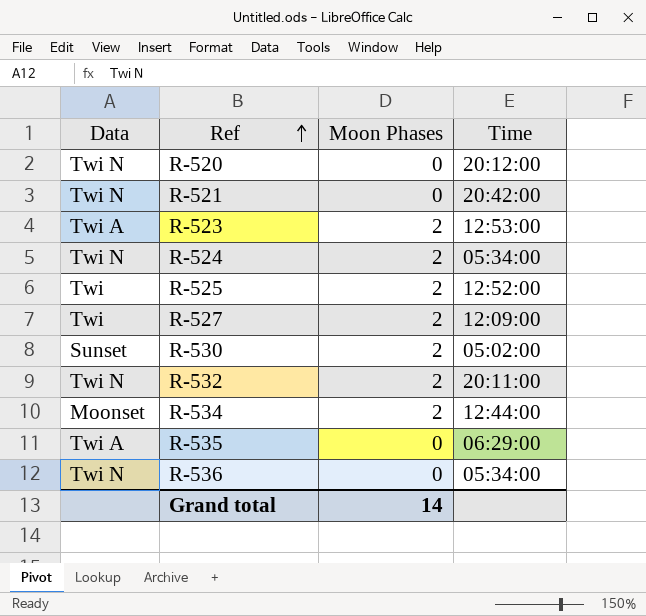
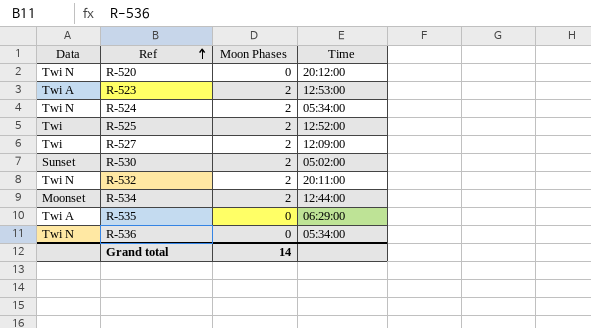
row R-521: Twi N | 0 | 20:42:00 -> none

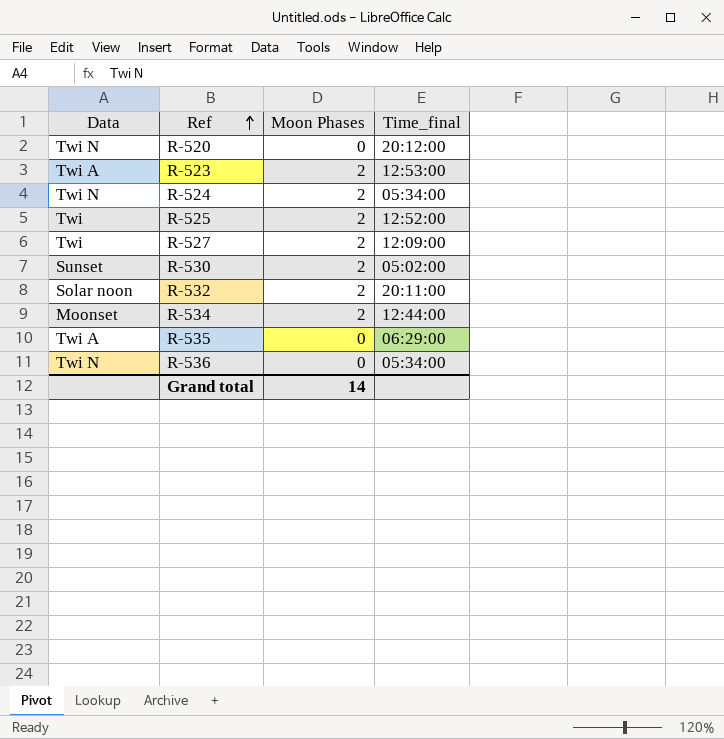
column name: Time -> Time_final
R-532 | Data: Twi N -> Solar noon

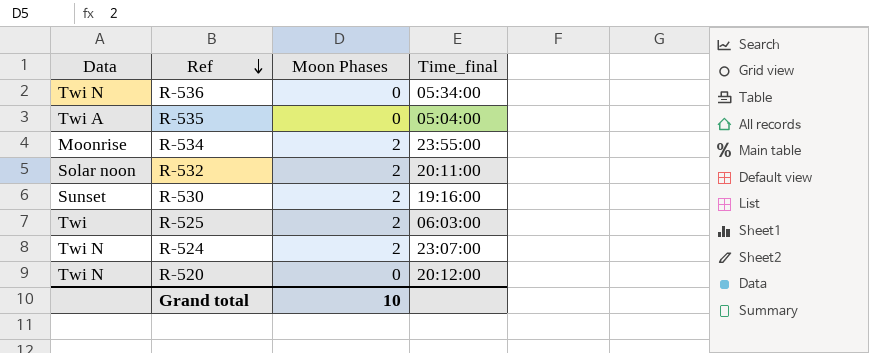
row order: Ref ascending -> Ref descending
row R-523: Twi A | 2 | 12:53:00 -> none
row R-527: Twi | 2 | 12:09:00 -> none
R-535 | Time_final: 06:29:00 -> 05:04:00
R-534 | Data: Moonset -> Moonrise
R-534 | Time_final: 12:44:00 -> 23:55:00
R-530 | Time_final: 05:02:00 -> 19:16:00
R-525 | Time_final: 12:52:00 -> 06:03:00
R-524 | Time_final: 05:34:00 -> 23:07:00
Grand total | Moon Phases: 14 -> 10

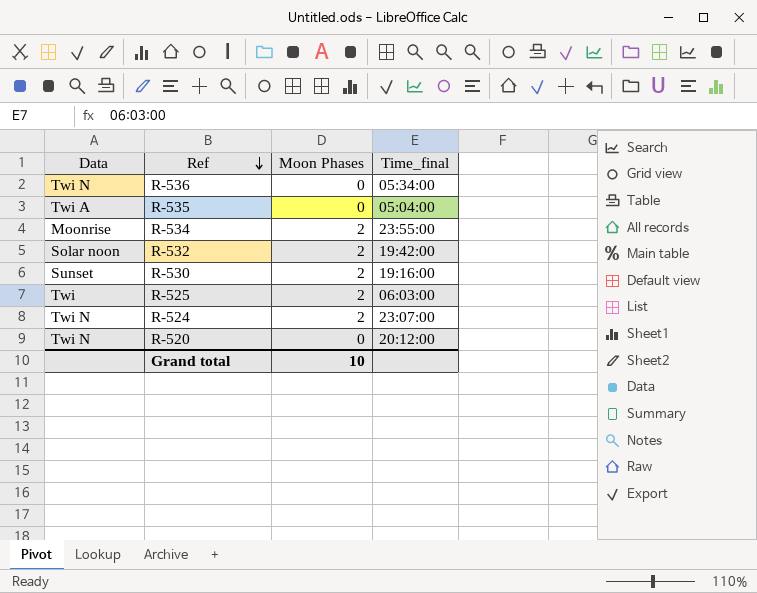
R-532 | Time_final: 20:11:00 -> 19:42:00

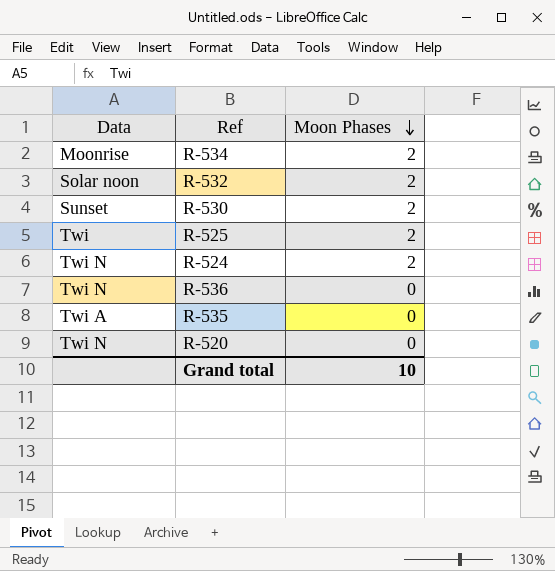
row order: Ref descending -> Moon Phases descending
column Time_final | position: 4 -> none

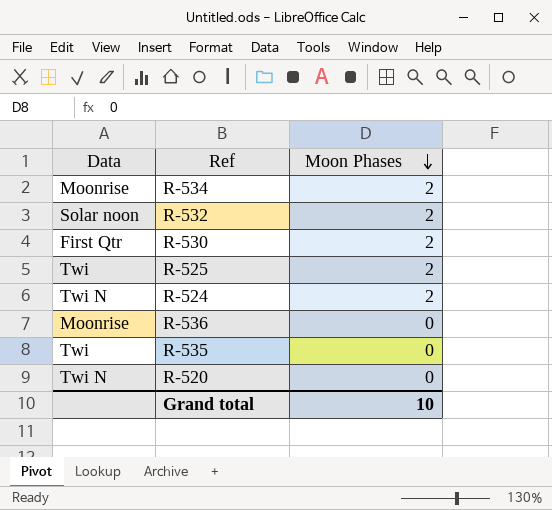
R-530 | Data: Sunset -> First Qtr
R-536 | Data: Twi N -> Moonrise
R-535 | Data: Twi A -> Twi

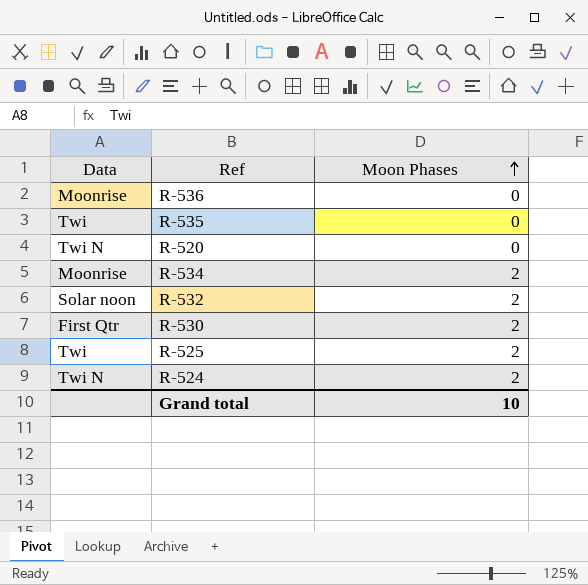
row order: Moon Phases descending -> Moon Phases ascending

